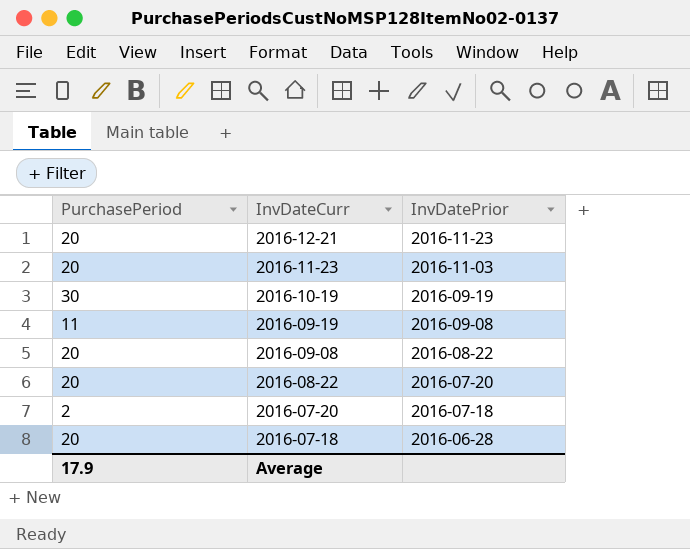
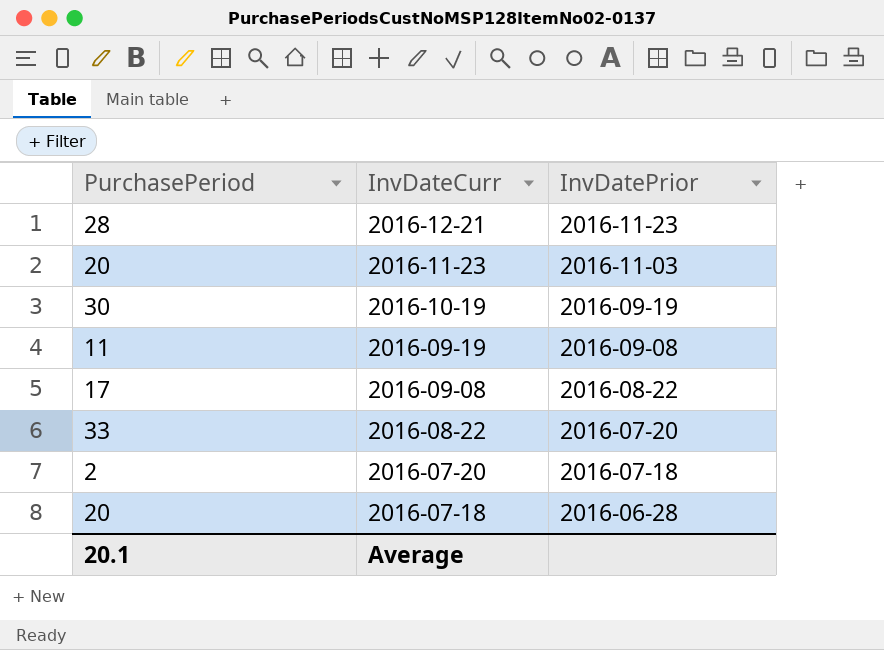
2016-12-21 | PurchasePeriod: 20 -> 28
2016-09-08 | PurchasePeriod: 20 -> 17
2016-08-22 | PurchasePeriod: 20 -> 33
Average | PurchasePeriod: 17.9 -> 20.1

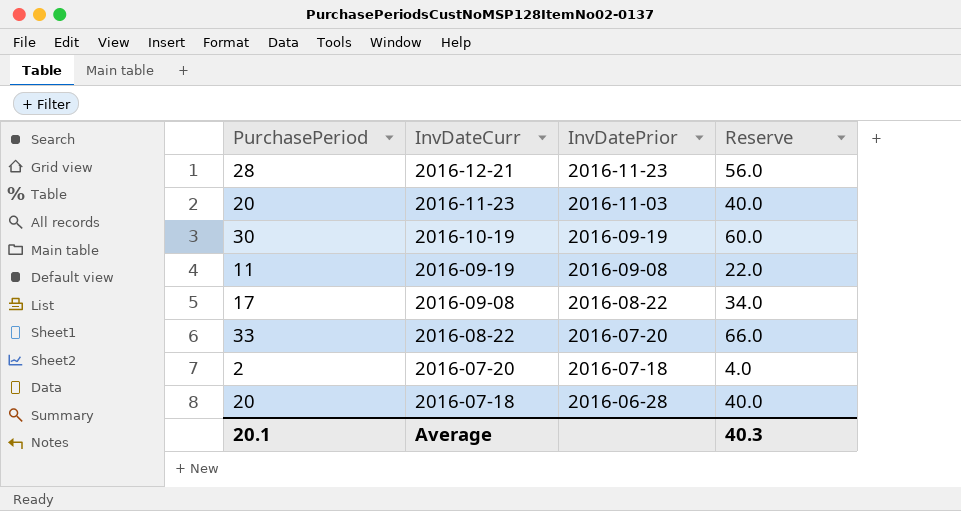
column Reserve | formula: none -> [PurchasePeriod] * 2

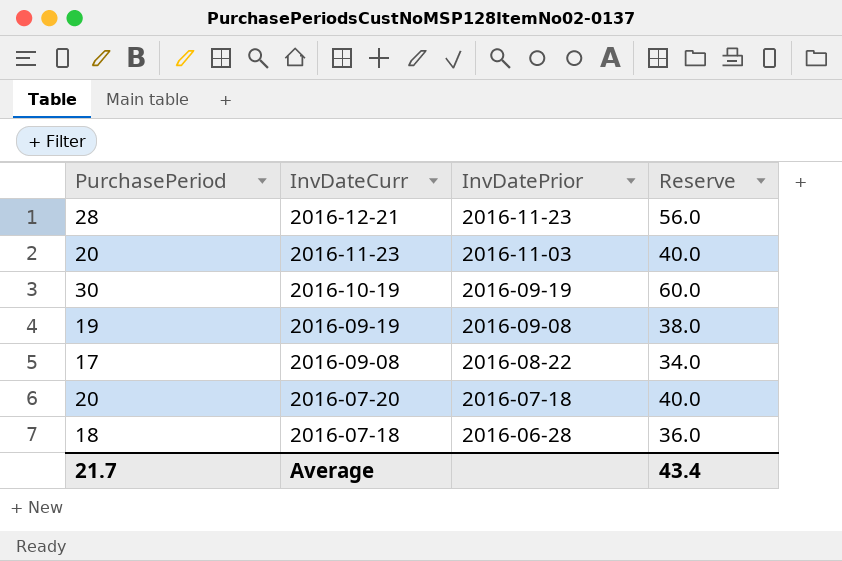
row 2016-08-22: 33 | 2016-07-20 | 66.0 -> none
2016-09-19 | PurchasePeriod: 11 -> 19
2016-09-19 | Reserve: 22.0 -> 38.0
2016-07-20 | PurchasePeriod: 2 -> 20
2016-07-20 | Reserve: 4.0 -> 40.0
2016-07-18 | PurchasePeriod: 20 -> 18
2016-07-18 | Reserve: 40.0 -> 36.0
Average | PurchasePeriod: 20.1 -> 21.7
Average | Reserve: 40.3 -> 43.4

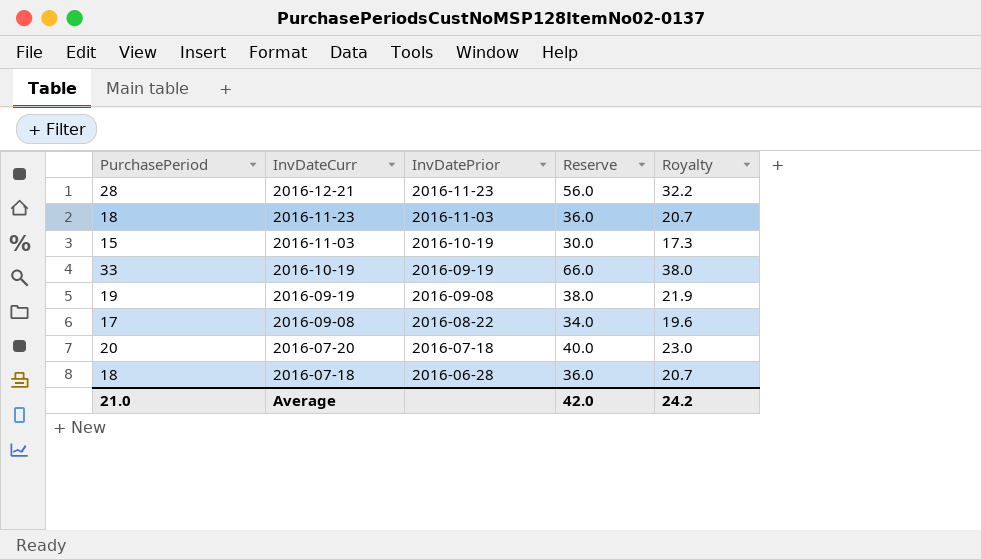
column Royalty | formula: none -> [PurchasePeriod] * 1.15
2016-11-23 | PurchasePeriod: 20 -> 18
2016-11-23 | Reserve: 40.0 -> 36.0
row 2016-11-03: none -> 15 | 2016-10-19 | 30.0 | 17.3
2016-10-19 | PurchasePeriod: 30 -> 33
2016-10-19 | Reserve: 60.0 -> 66.0
Average | PurchasePeriod: 21.7 -> 21.0
Average | Reserve: 43.4 -> 42.0

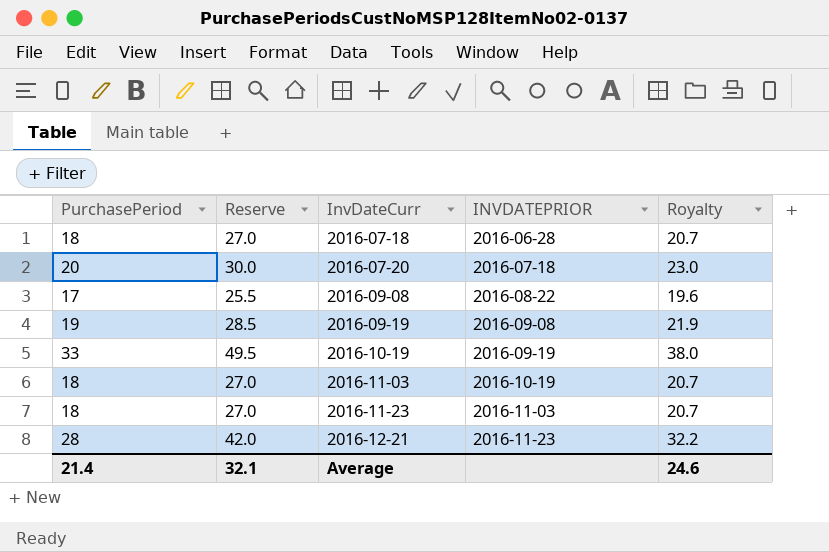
row order: InvDateCurr descending -> InvDateCurr ascending
column Reserve | formula: [PurchasePeriod] * 2 -> [PurchasePeriod] * 1.5
column Reserve | position: 4 -> 2
column name: InvDatePrior -> INVDATEPRIOR
2016-11-03 | PurchasePeriod: 15 -> 18
2016-11-03 | Royalty: 17.3 -> 20.7
Average | PurchasePeriod: 21.0 -> 21.4
Average | Reserve: 42.0 -> 32.1
Average | Royalty: 24.2 -> 24.6

